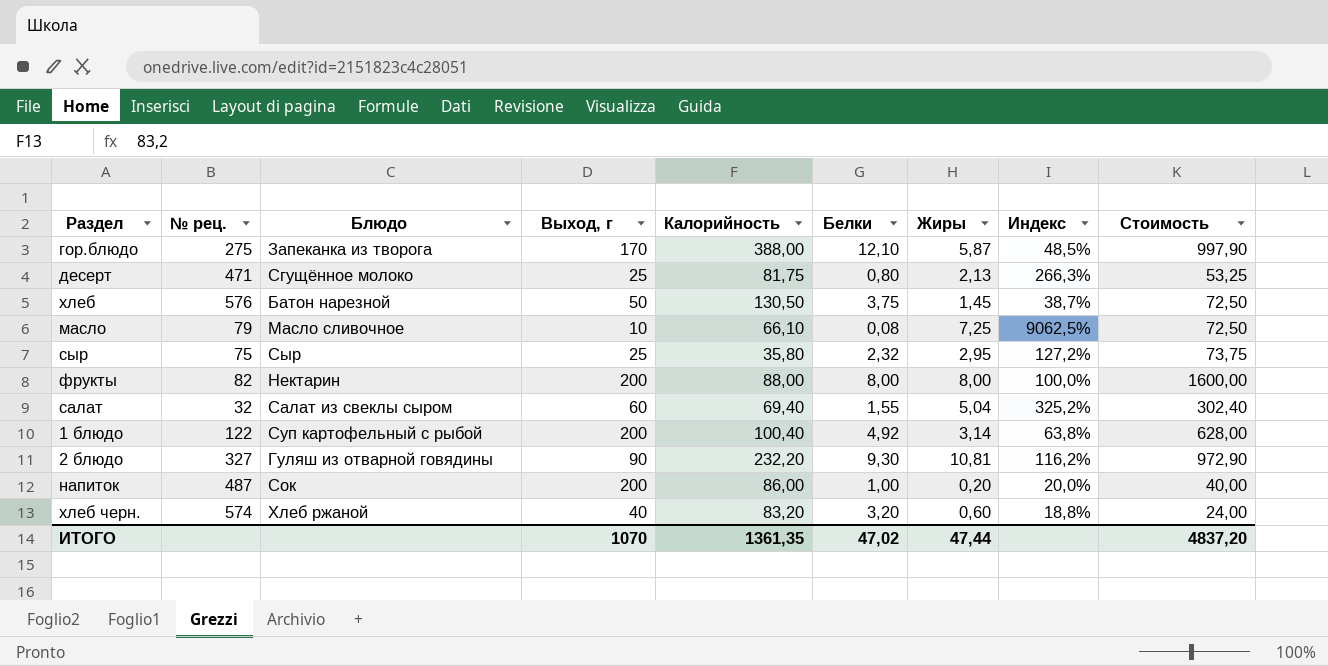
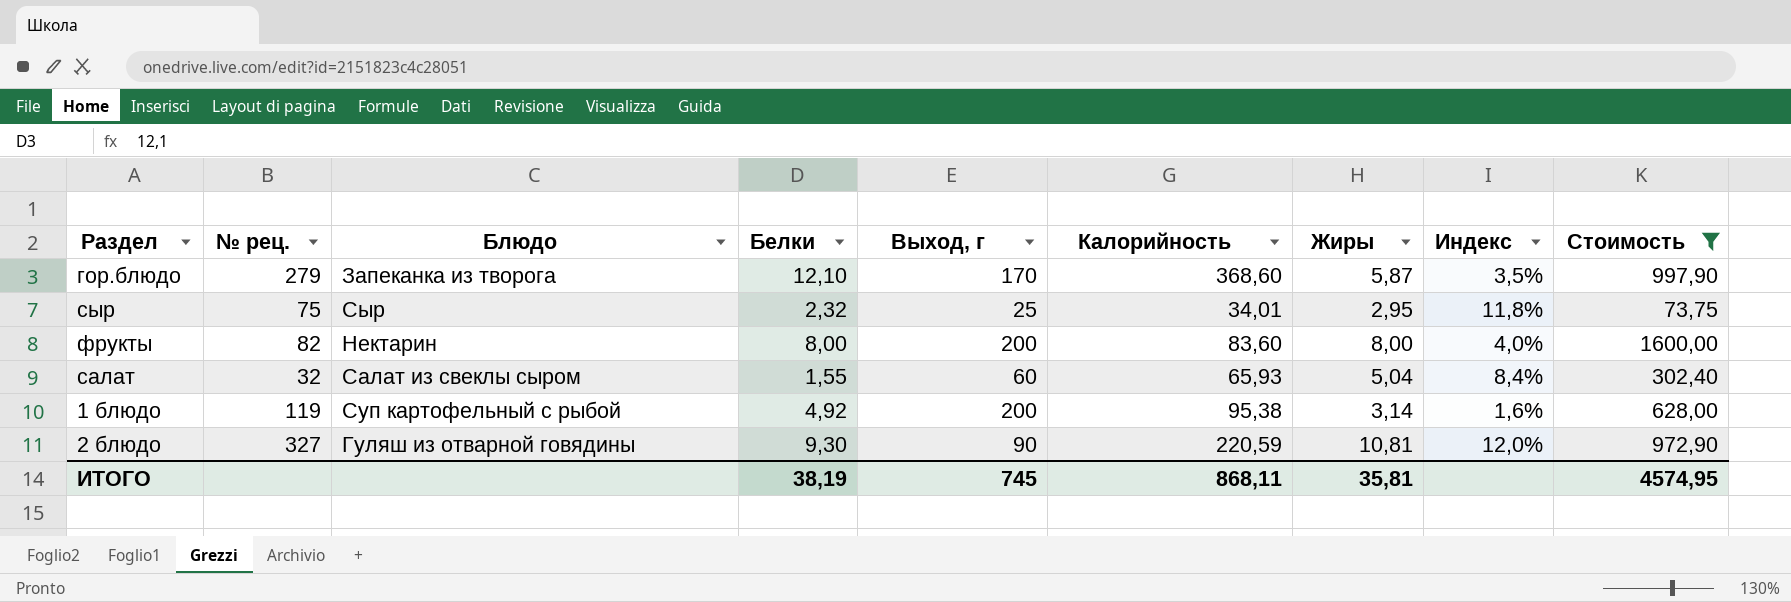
filter: none -> Стоимость >= 73,75
column Белки | position: 6 -> 4
column Индекс | formula: [Жиры] / [Белки] -> [Жиры] / [Выход, г]
гор.блюдо | № рец.: 275 -> 279
гор.блюдо | Калорийность: 388,00 -> 368,60
сыр | Калорийность: 35,80 -> 34,01
фрукты | Калорийность: 88,00 -> 83,60
салат | Калорийность: 69,40 -> 65,93
1 блюдо | № рец.: 122 -> 119
1 блюдо | Калорийность: 100,40 -> 95,38
2 блюдо | Калорийность: 232,20 -> 220,59
ИТОГО | Белки: 47,02 -> 38,19
ИТОГО | Выход, г: 1070 -> 745
ИТОГО | Калорийность: 1361,35 -> 868,11
ИТОГО | Жиры: 47,44 -> 35,81
ИТОГО | Стоимость: 4837,20 -> 4574,95

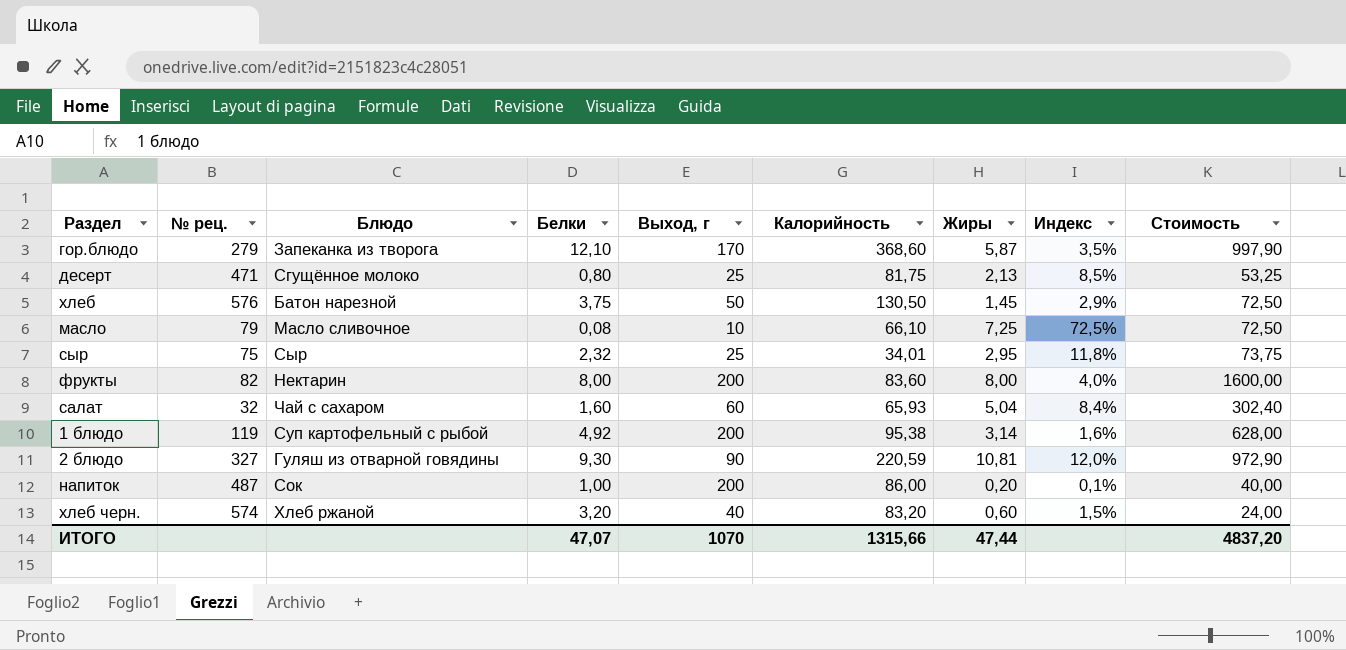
filter: Стоимость >= 73,75 -> none
салат | Блюдо: Салат из свеклы сыром -> Чай с сахаром
салат | Белки: 1,55 -> 1,60
ИТОГО | Белки: 38,19 -> 47,07
ИТОГО | Выход, г: 745 -> 1070
ИТОГО | Калорийность: 868,11 -> 1315,66
ИТОГО | Жиры: 35,81 -> 47,44
ИТОГО | Стоимость: 4574,95 -> 4837,20

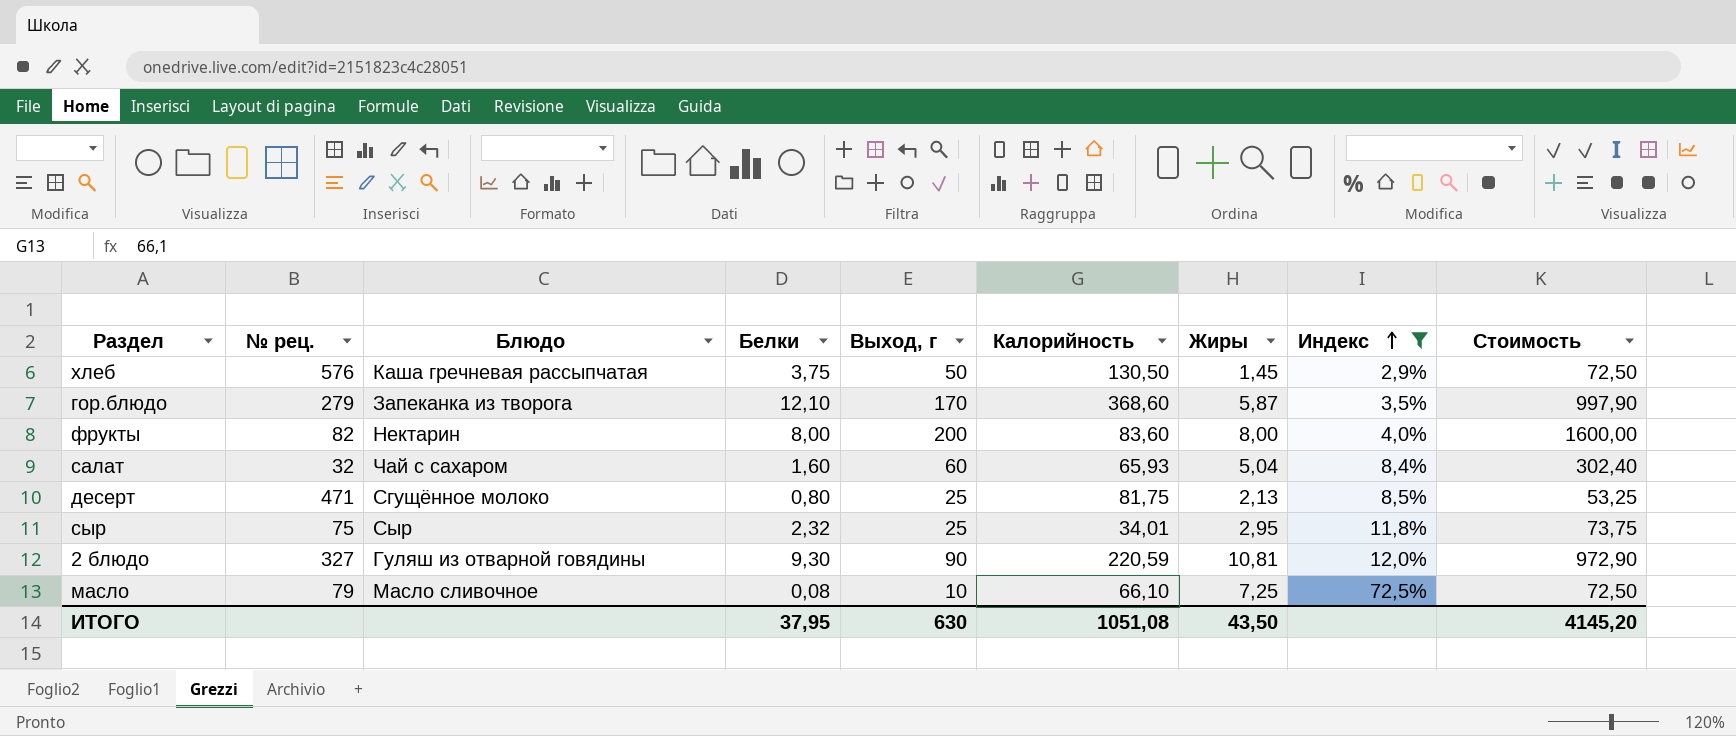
filter: none -> Индекс >= 2,9%
row order: none -> Индекс ascending
хлеб | Блюдо: Батон нарезной -> Каша гречневая рассыпчатая
ИТОГО | Белки: 47,07 -> 37,95
ИТОГО | Выход, г: 1070 -> 630
ИТОГО | Калорийность: 1315,66 -> 1051,08
ИТОГО | Жиры: 47,44 -> 43,50
ИТОГО | Стоимость: 4837,20 -> 4145,20

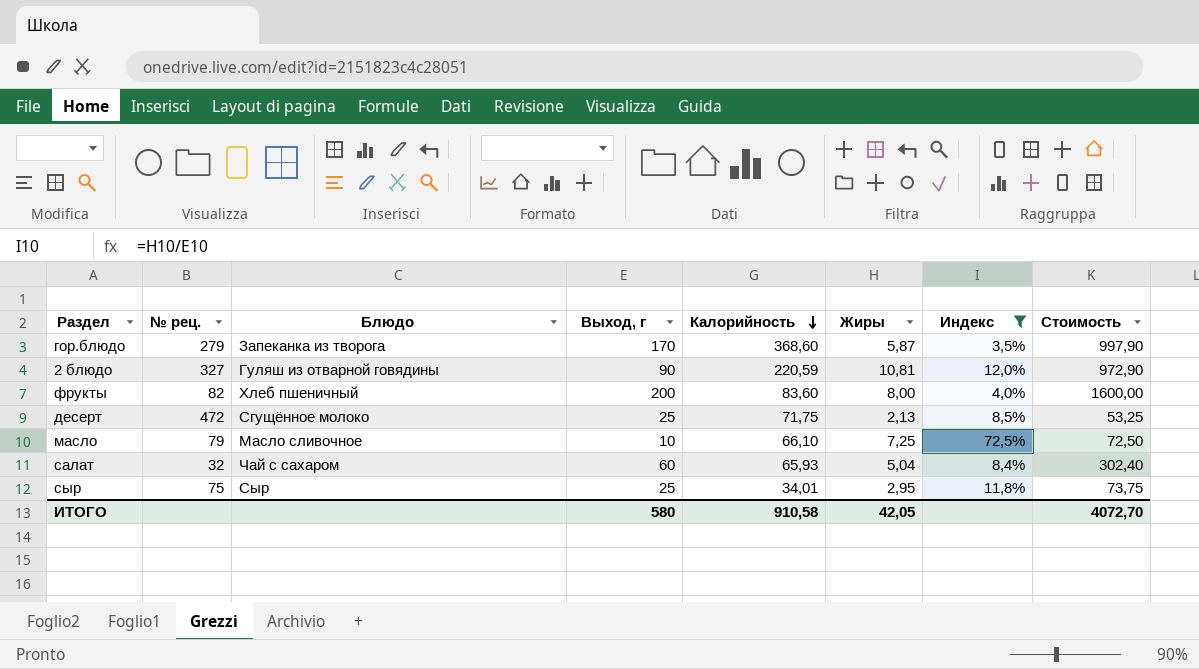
row order: Индекс ascending -> Калорийность descending
column Белки | position: 4 -> none
row хлеб: 576 | Каша гречневая рассыпчатая | 3,75 | 50 | 130,50 | 1,45 | 2,9% | 72,50 -> none
фрукты | Блюдо: Нектарин -> Хлеб пшеничный
десерт | № рец.: 471 -> 472
десерт | Калорийность: 81,75 -> 71,75
ИТОГО | Выход, г: 630 -> 580
ИТОГО | Калорийность: 1051,08 -> 910,58
ИТОГО | Жиры: 43,50 -> 42,05
ИТОГО | Стоимость: 4145,20 -> 4072,70

